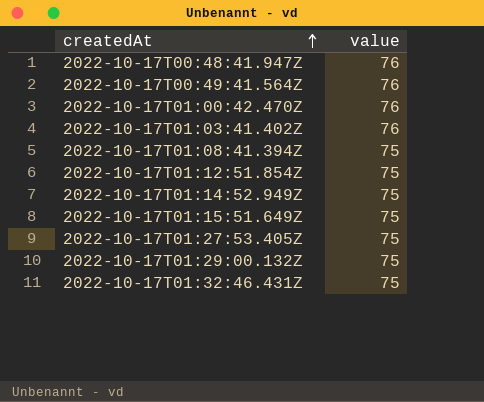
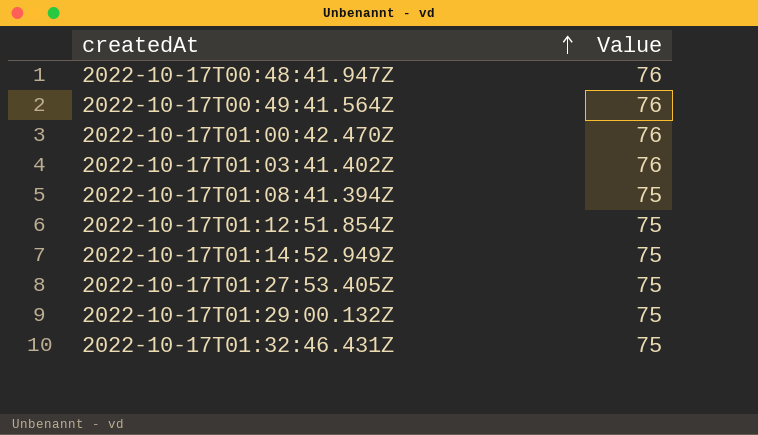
column name: value -> Value
row 2022-10-17T01:15:51.649Z: 75 -> none

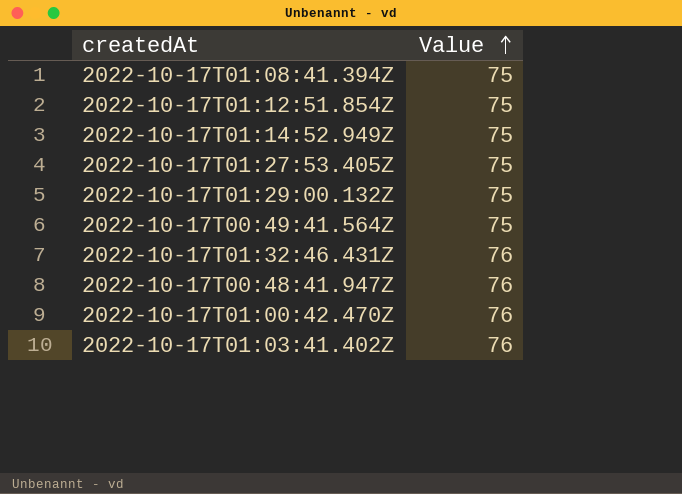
row order: createdAt ascending -> Value ascending
2022-10-17T00:49:41.564Z | Value: 76 -> 75
2022-10-17T01:32:46.431Z | Value: 75 -> 76

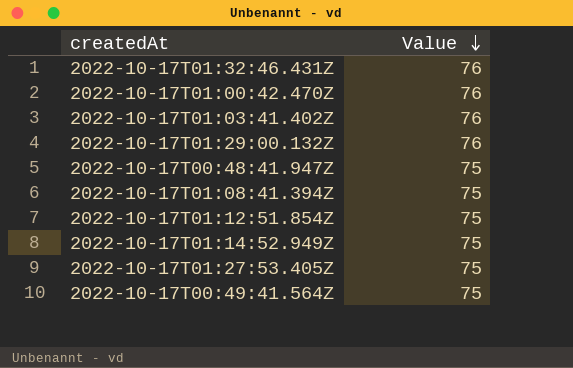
row order: Value ascending -> Value descending
2022-10-17T01:29:00.132Z | Value: 75 -> 76
2022-10-17T00:48:41.947Z | Value: 76 -> 75

